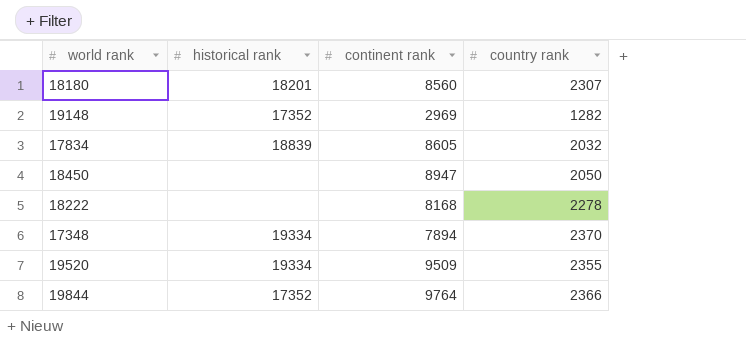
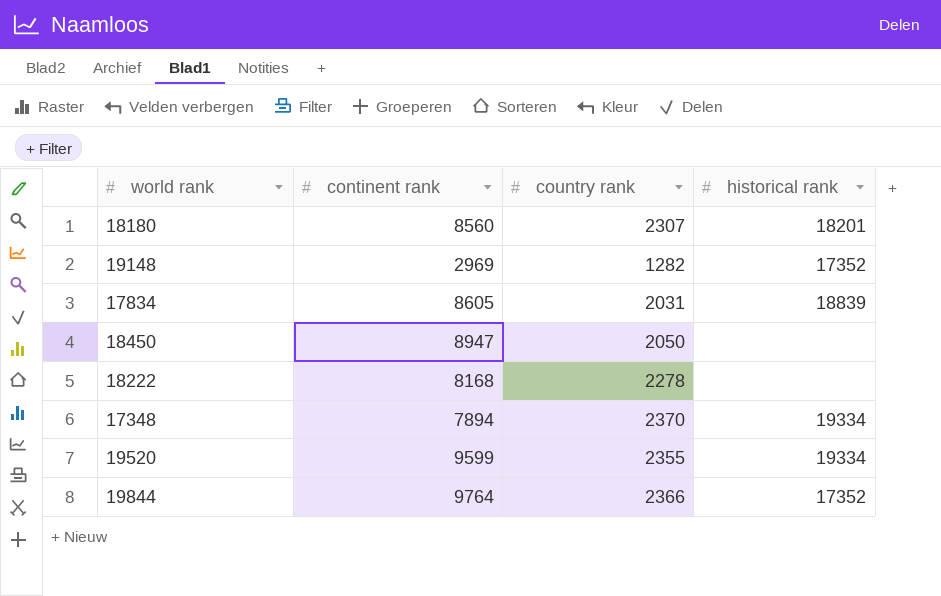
column historical rank | position: 2 -> 4
17834 | country rank: 2032 -> 2031
19520 | continent rank: 9509 -> 9599

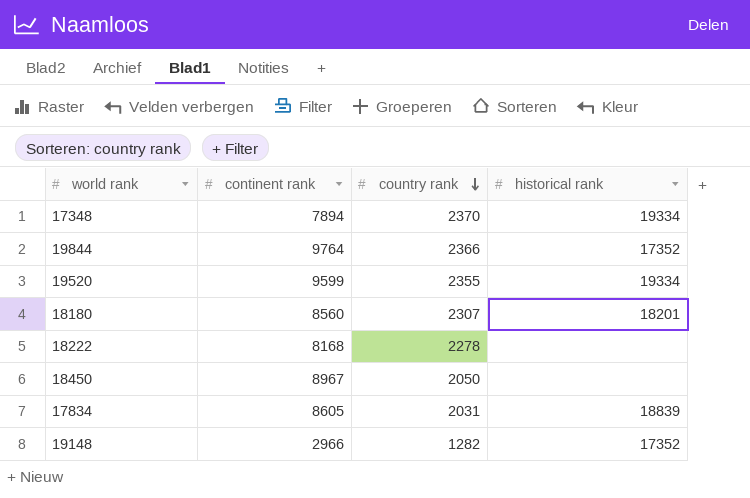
row order: none -> country rank descending
18450 | continent rank: 8947 -> 8967
19148 | continent rank: 2969 -> 2966

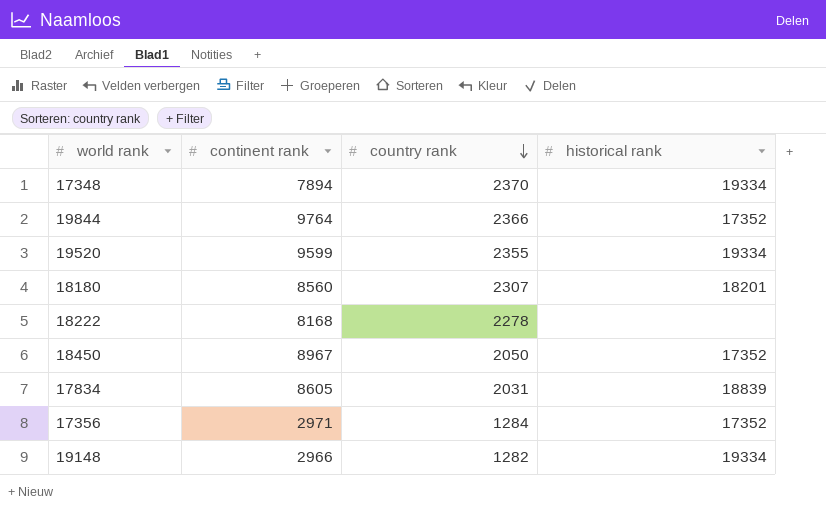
18450 | historical rank: none -> 17352
row 17356: none -> 2971 | 1284 | 17352
19148 | historical rank: 17352 -> 19334

